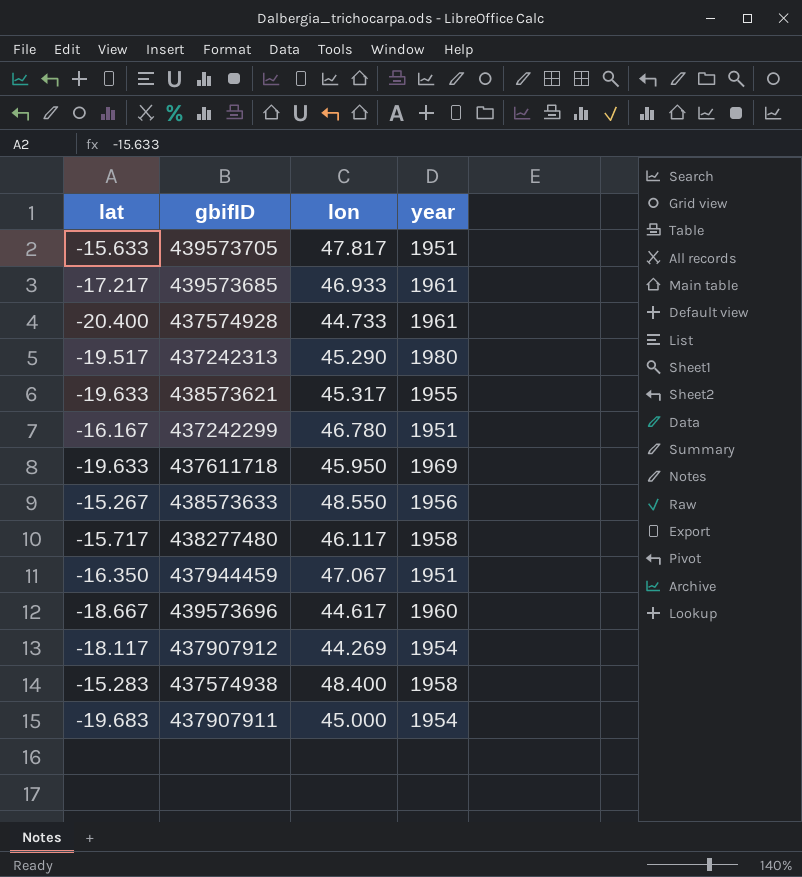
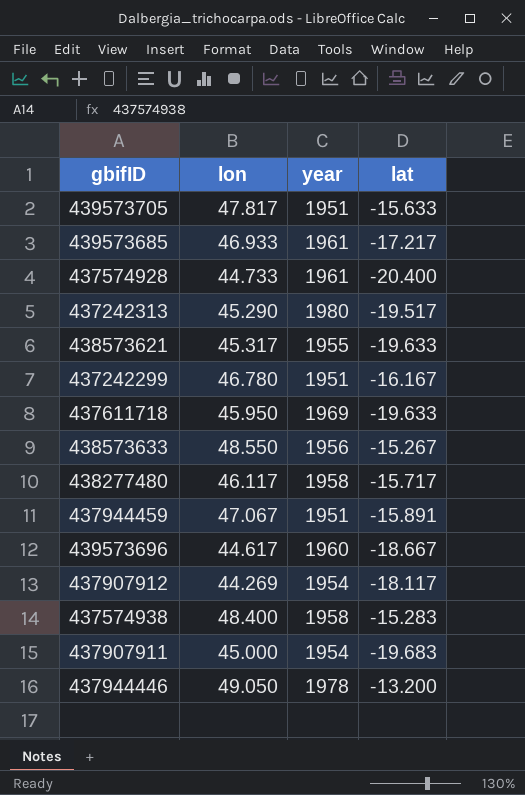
column lat | position: 1 -> 4
437944459 | lat: -16.350 -> -15.891
row 437944446: none -> 49.050 | 1978 | -13.200

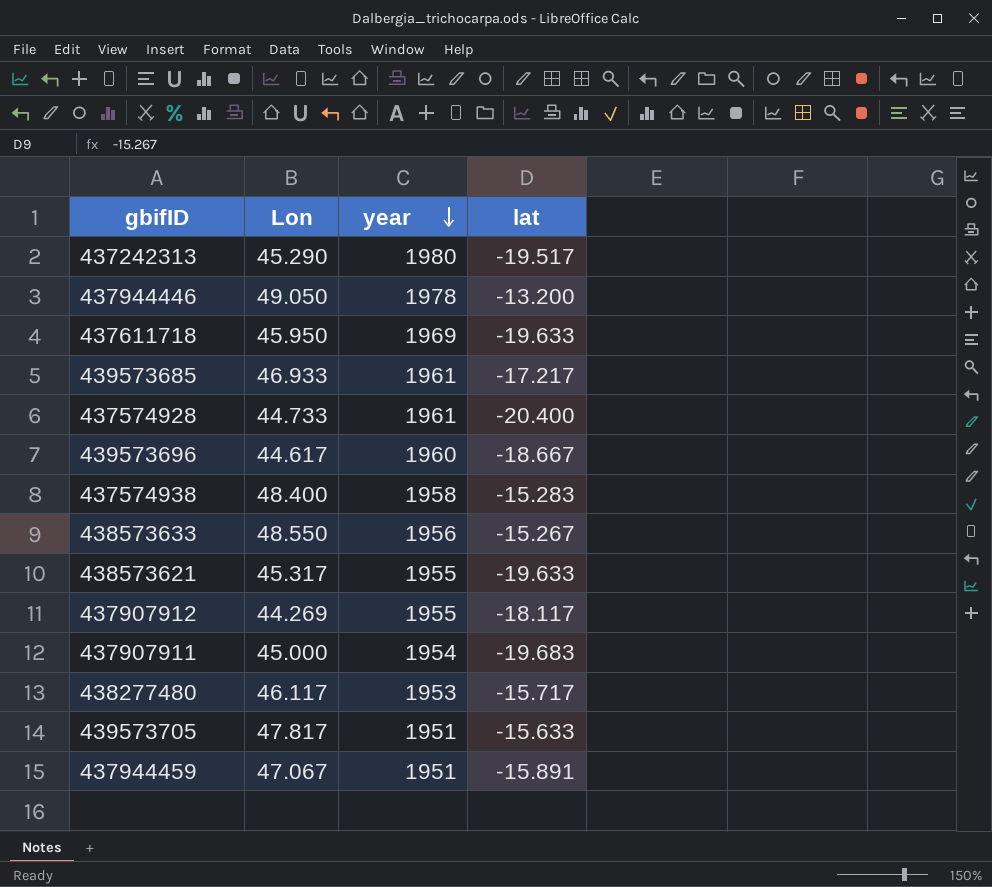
row order: none -> year descending
column name: lon -> Lon
row 437242299: 46.780 | 1951 | -16.167 -> none
437907912 | year: 1954 -> 1955
438277480 | year: 1958 -> 1953

